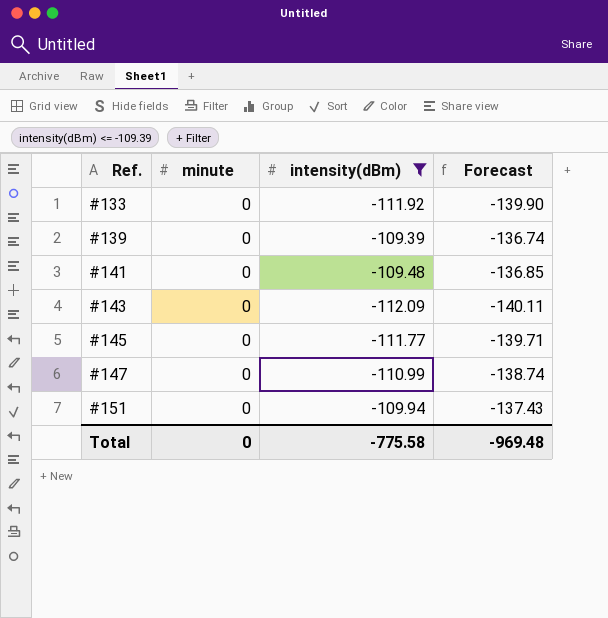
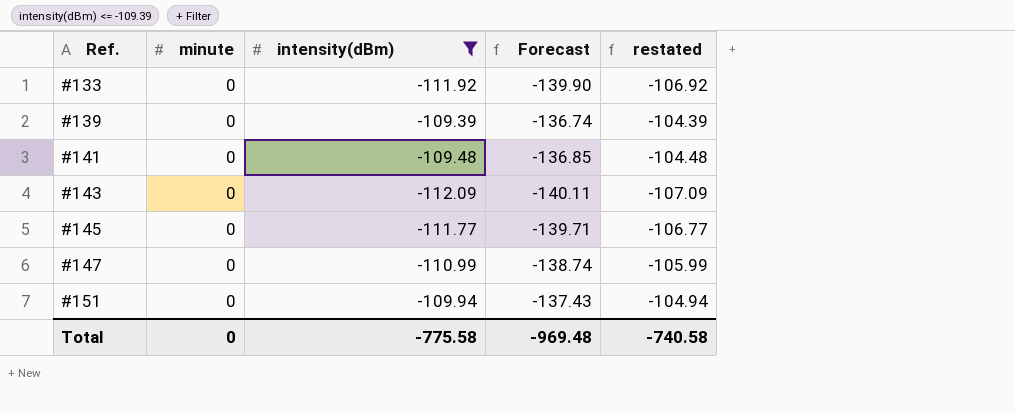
column restated | formula: none -> [intensity(dBm)] + 5

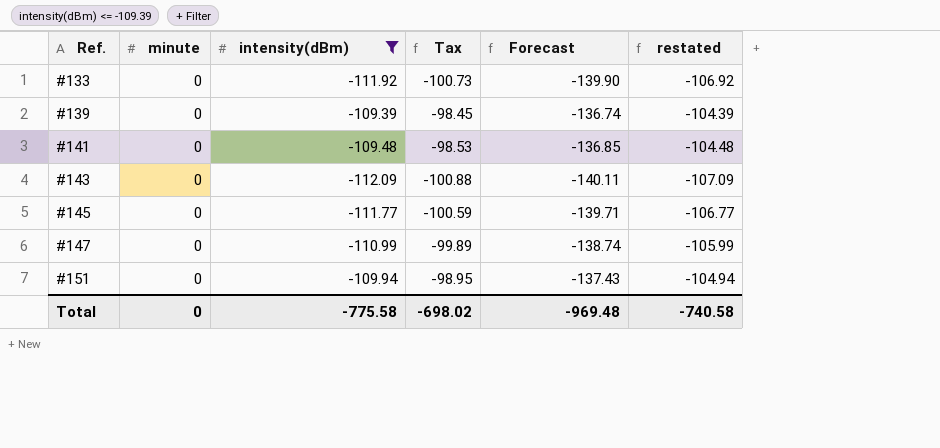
column Tax | formula: none -> [intensity(dBm)] * 0.9

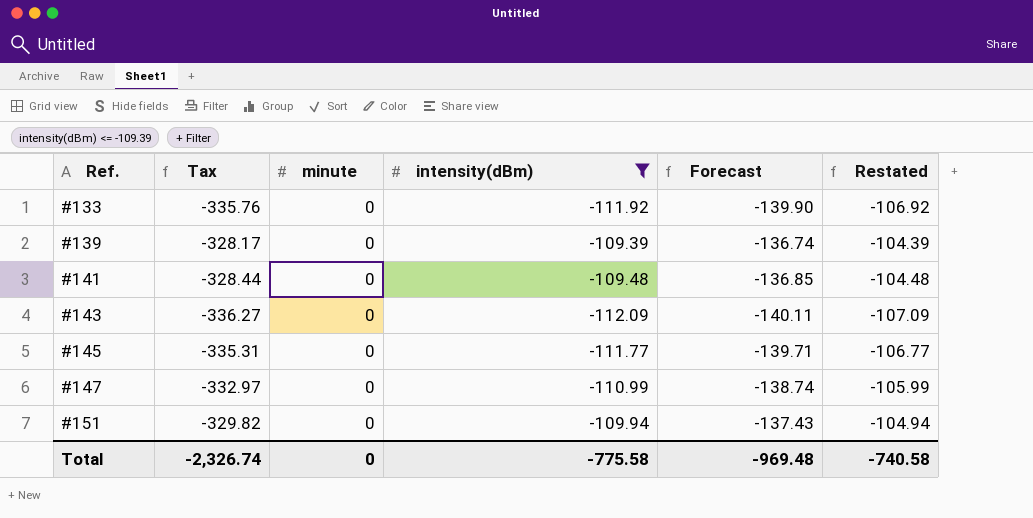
column Tax | formula: [intensity(dBm)] * 0.9 -> [intensity(dBm)] * 3
column Tax | position: 4 -> 2
column name: restated -> Restated
Total | Tax: -698.02 -> -2,326.74

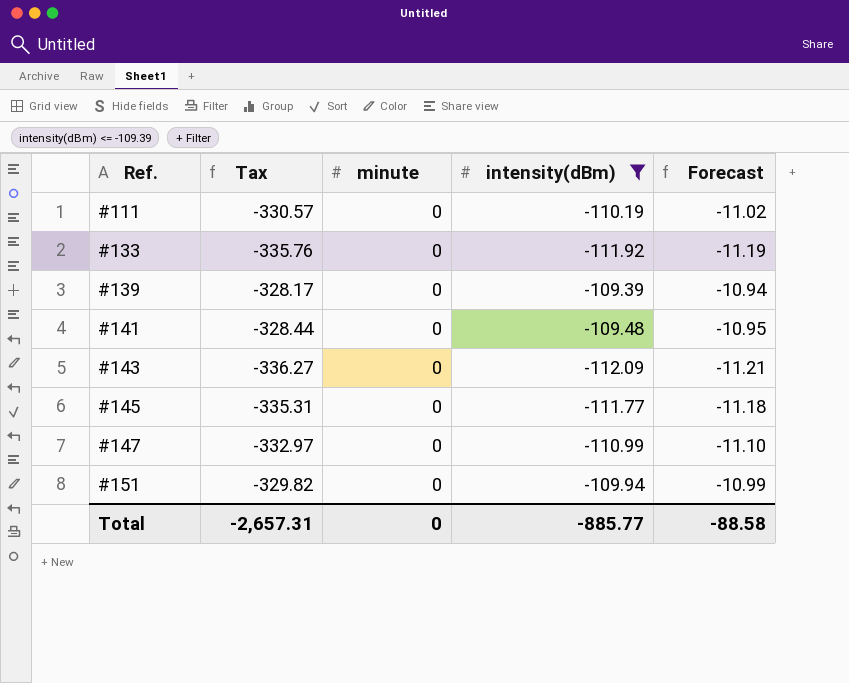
column Restated | formula: [intensity(dBm)] + 5 -> none
column Forecast | formula: [intensity(dBm)] * 1.25 -> [intensity(dBm)] * 0.1
row #111: none -> -330.57 | 0 | -110.19 | -11.02
Total | Tax: -2,326.74 -> -2,657.31
Total | intensity(dBm): -775.58 -> -885.77
Total | Forecast: -969.48 -> -88.58

